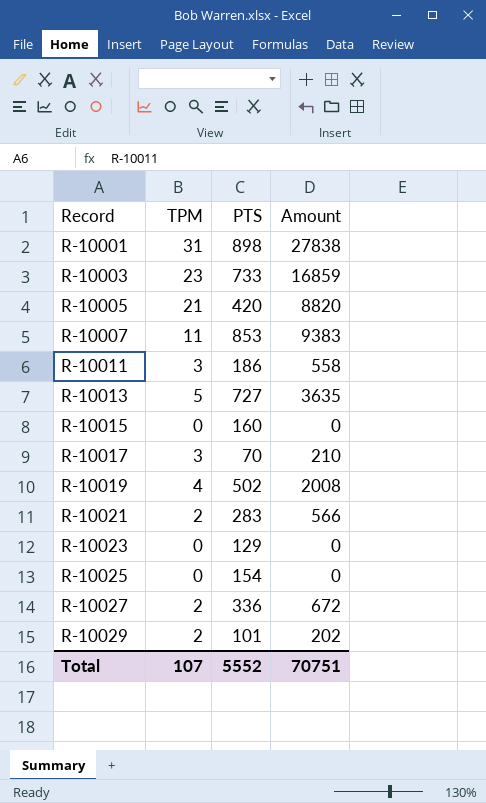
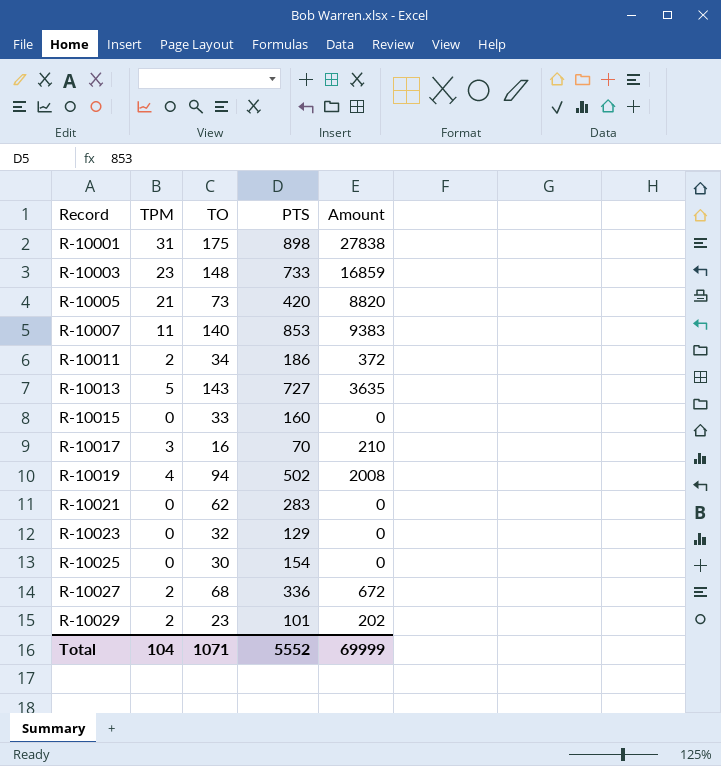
column TO | position: none -> 3
R-10011 | TPM: 3 -> 2
R-10011 | Amount: 558 -> 372
R-10021 | TPM: 2 -> 0
R-10021 | Amount: 566 -> 0
Total | TPM: 107 -> 104
Total | Amount: 70751 -> 69999

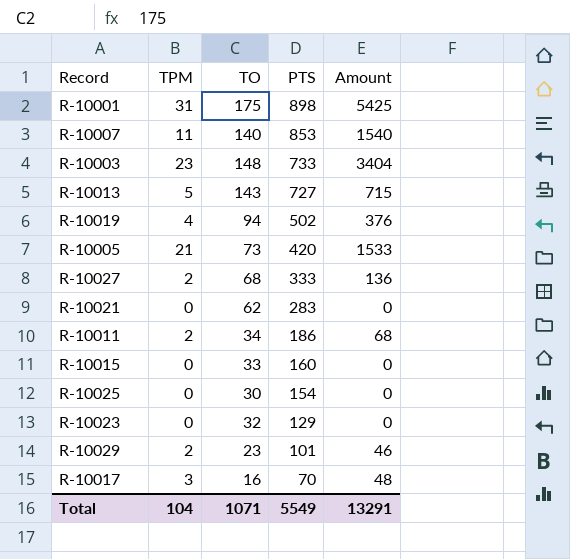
row order: Record ascending -> PTS descending
column Amount | formula: [TPM] * [PTS] -> [TPM] * [TO]
R-10027 | PTS: 336 -> 333
Total | PTS: 5552 -> 5549
Total | Amount: 69999 -> 13291

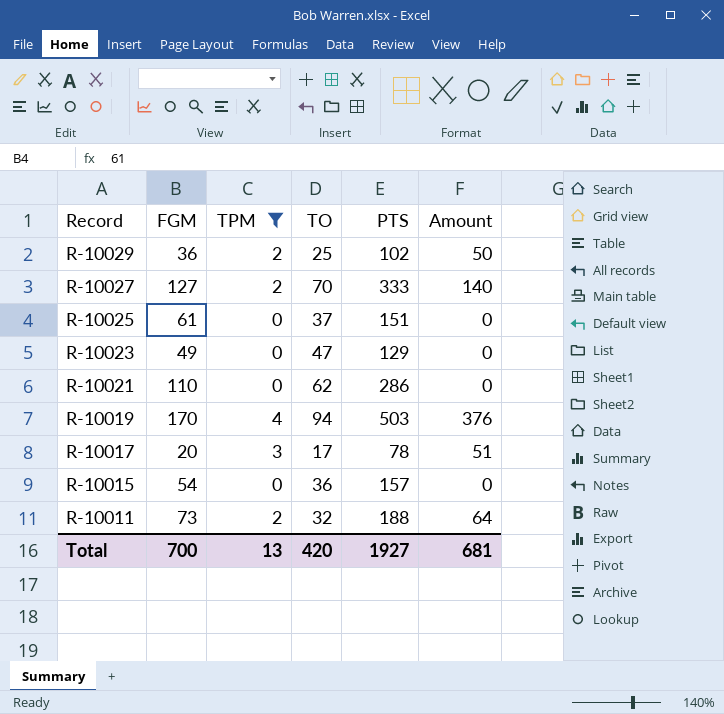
filter: none -> TPM <= 4
row order: PTS descending -> Record descending
column FGM | position: none -> 2
R-10029 | TO: 23 -> 25
R-10029 | PTS: 101 -> 102
R-10029 | Amount: 46 -> 50
R-10027 | TO: 68 -> 70
R-10027 | Amount: 136 -> 140
R-10025 | TO: 30 -> 37
R-10025 | PTS: 154 -> 151
R-10023 | TO: 32 -> 47
R-10021 | PTS: 283 -> 286
R-10019 | PTS: 502 -> 503
R-10017 | TO: 16 -> 17
R-10017 | PTS: 70 -> 78
R-10017 | Amount: 48 -> 51
R-10015 | TO: 33 -> 36
R-10015 | PTS: 160 -> 157
R-10011 | TO: 34 -> 32
R-10011 | PTS: 186 -> 188
R-10011 | Amount: 68 -> 64
Total | TPM: 104 -> 13
Total | TO: 1071 -> 420
Total | PTS: 5549 -> 1927
Total | Amount: 13291 -> 681

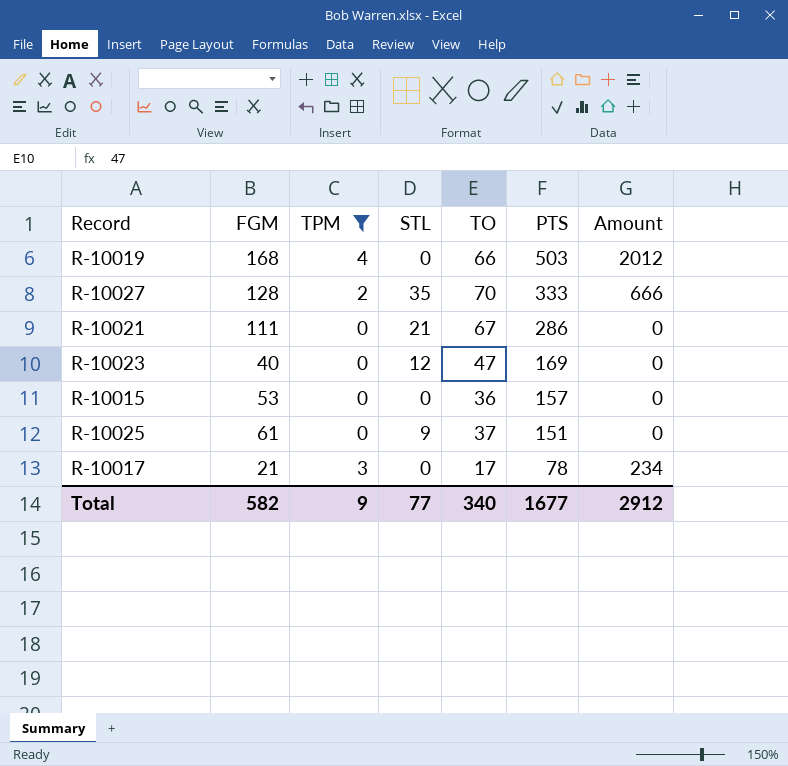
row order: Record descending -> PTS descending
column STL | position: none -> 4
column Amount | formula: [TPM] * [TO] -> [TPM] * [PTS]
row R-10029: 36 | 2 | 25 | 102 | 50 -> none
row R-10011: 73 | 2 | 32 | 188 | 64 -> none
R-10019 | FGM: 170 -> 168
R-10019 | TO: 94 -> 66
R-10027 | FGM: 127 -> 128
R-10021 | FGM: 110 -> 111
R-10021 | TO: 62 -> 67
R-10023 | FGM: 49 -> 40
R-10023 | PTS: 129 -> 169
R-10015 | FGM: 54 -> 53
R-10017 | FGM: 20 -> 21
Total | FGM: 700 -> 582
Total | TPM: 13 -> 9
Total | TO: 420 -> 340
Total | PTS: 1927 -> 1677
Total | Amount: 681 -> 2912

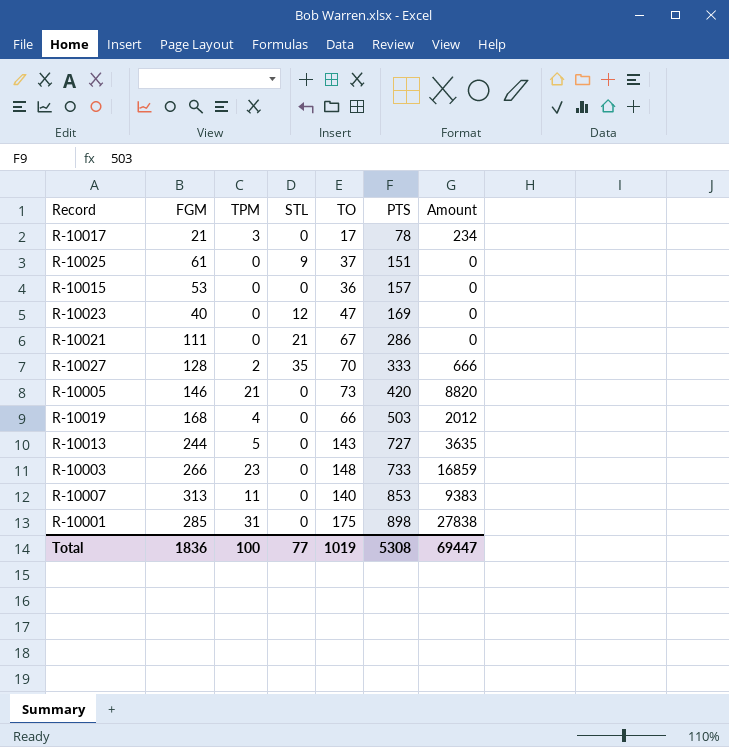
filter: TPM <= 4 -> none
row order: PTS descending -> PTS ascending
Total | FGM: 582 -> 1836
Total | TPM: 9 -> 100
Total | TO: 340 -> 1019
Total | PTS: 1677 -> 5308
Total | Amount: 2912 -> 69447

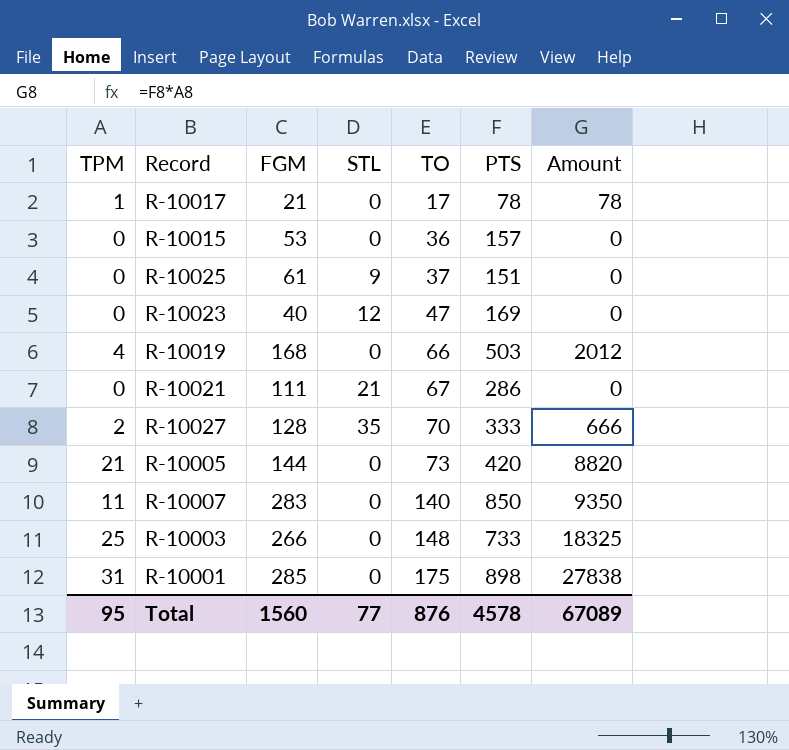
row order: PTS ascending -> TO ascending
column TPM | position: 3 -> 1
row R-10013: 244 | 5 | 0 | 143 | 727 | 3635 -> none
R-10017 | TPM: 3 -> 1
R-10017 | Amount: 234 -> 78
R-10005 | FGM: 146 -> 144
R-10007 | FGM: 313 -> 283
R-10007 | PTS: 853 -> 850
R-10007 | Amount: 9383 -> 9350
R-10003 | TPM: 23 -> 25
R-10003 | Amount: 16859 -> 18325
Total | TPM: 100 -> 95
Total | FGM: 1836 -> 1560
Total | TO: 1019 -> 876
Total | PTS: 5308 -> 4578
Total | Amount: 69447 -> 67089

